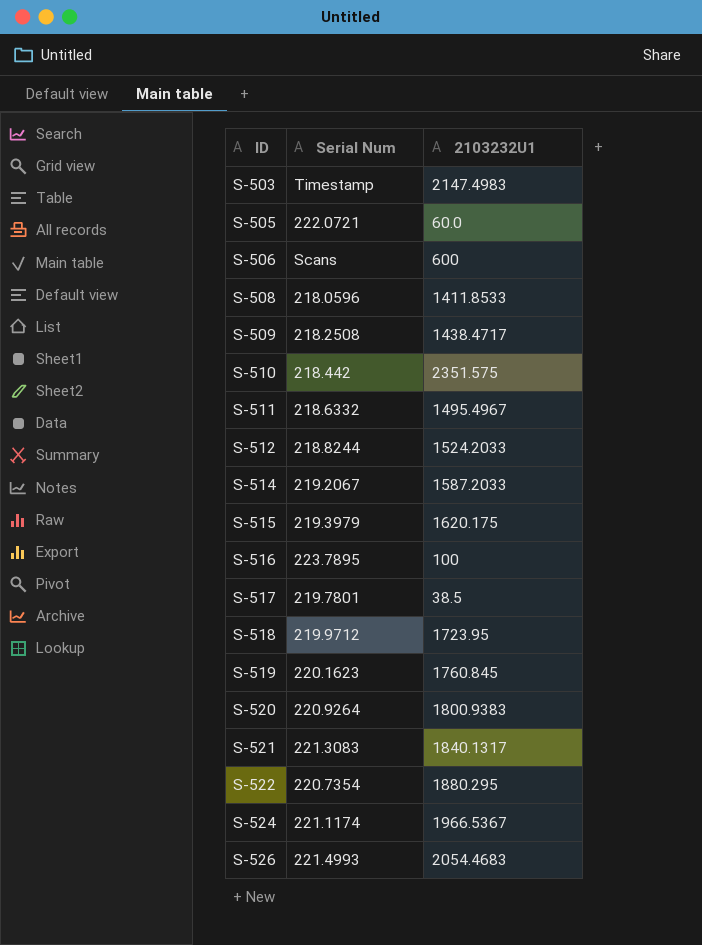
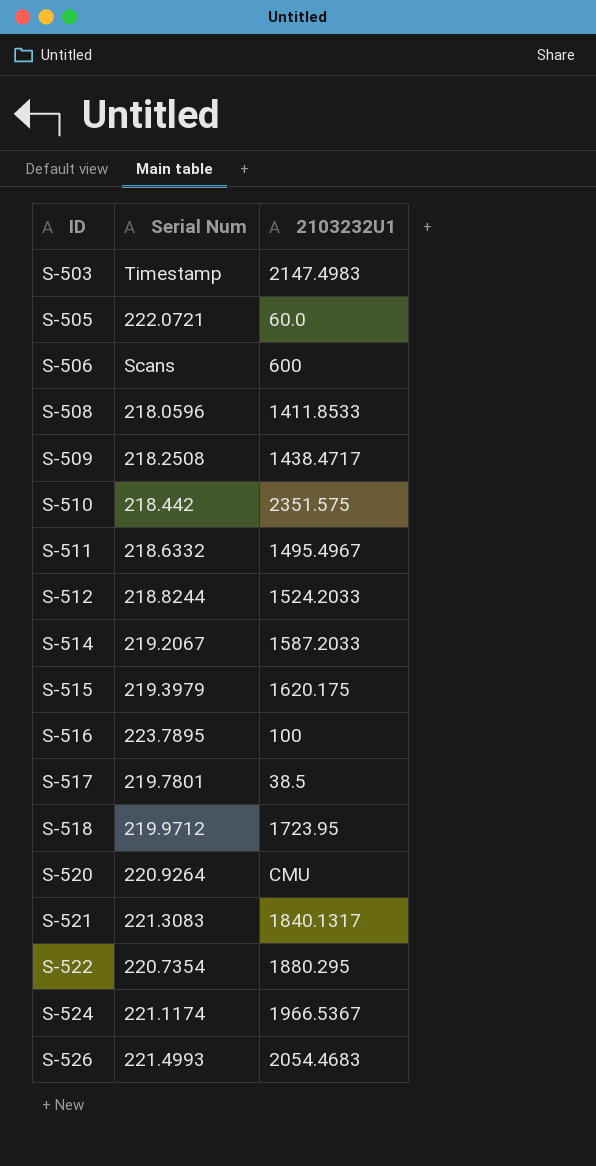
row S-519: 220.1623 | 1760.845 -> none
S-520 | 2103232U1: 1800.9383 -> CMU

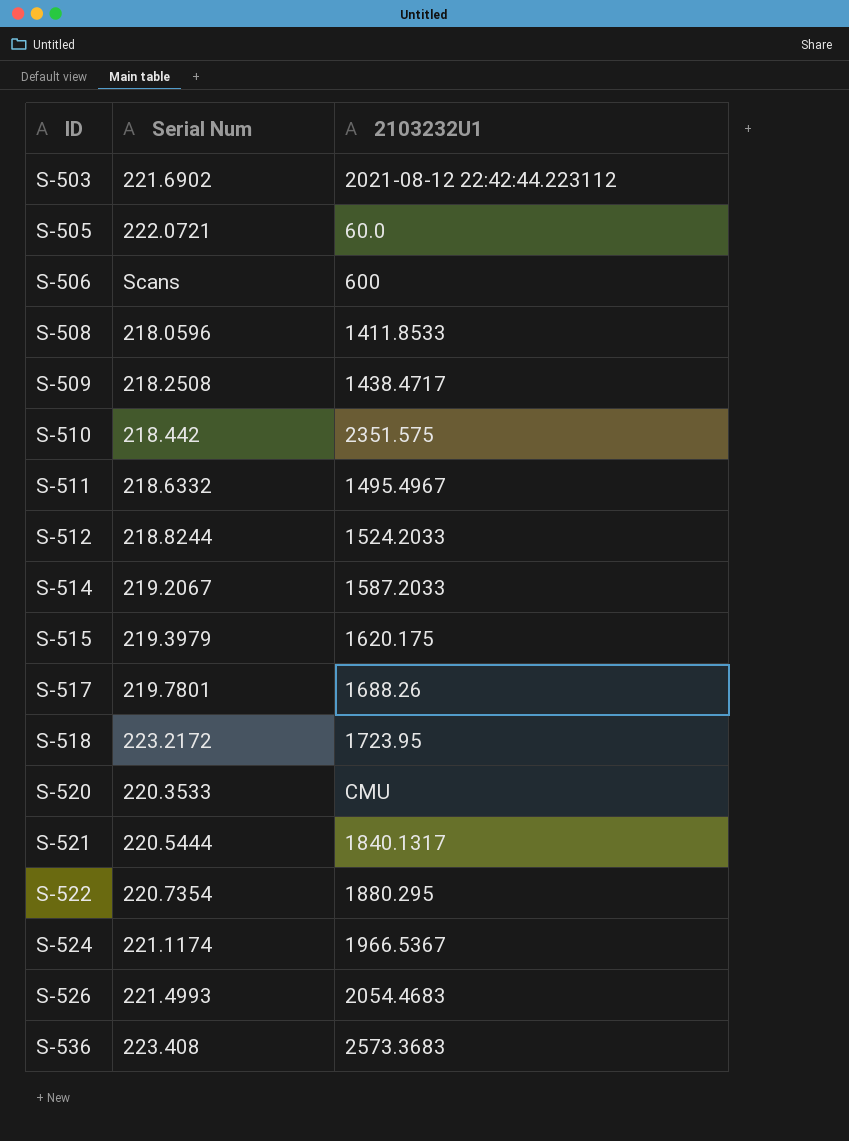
row S-516: 223.7895 | 100 -> none
S-503 | Serial Num: Timestamp -> 221.6902
S-503 | 2103232U1: 2147.4983 -> 2021-08-12 22:42:44.223112
S-517 | 2103232U1: 38.5 -> 1688.26
S-518 | Serial Num: 219.9712 -> 223.2172
S-520 | Serial Num: 220.9264 -> 220.3533
S-521 | Serial Num: 221.3083 -> 220.5444
row S-536: none -> 223.408 | 2573.3683

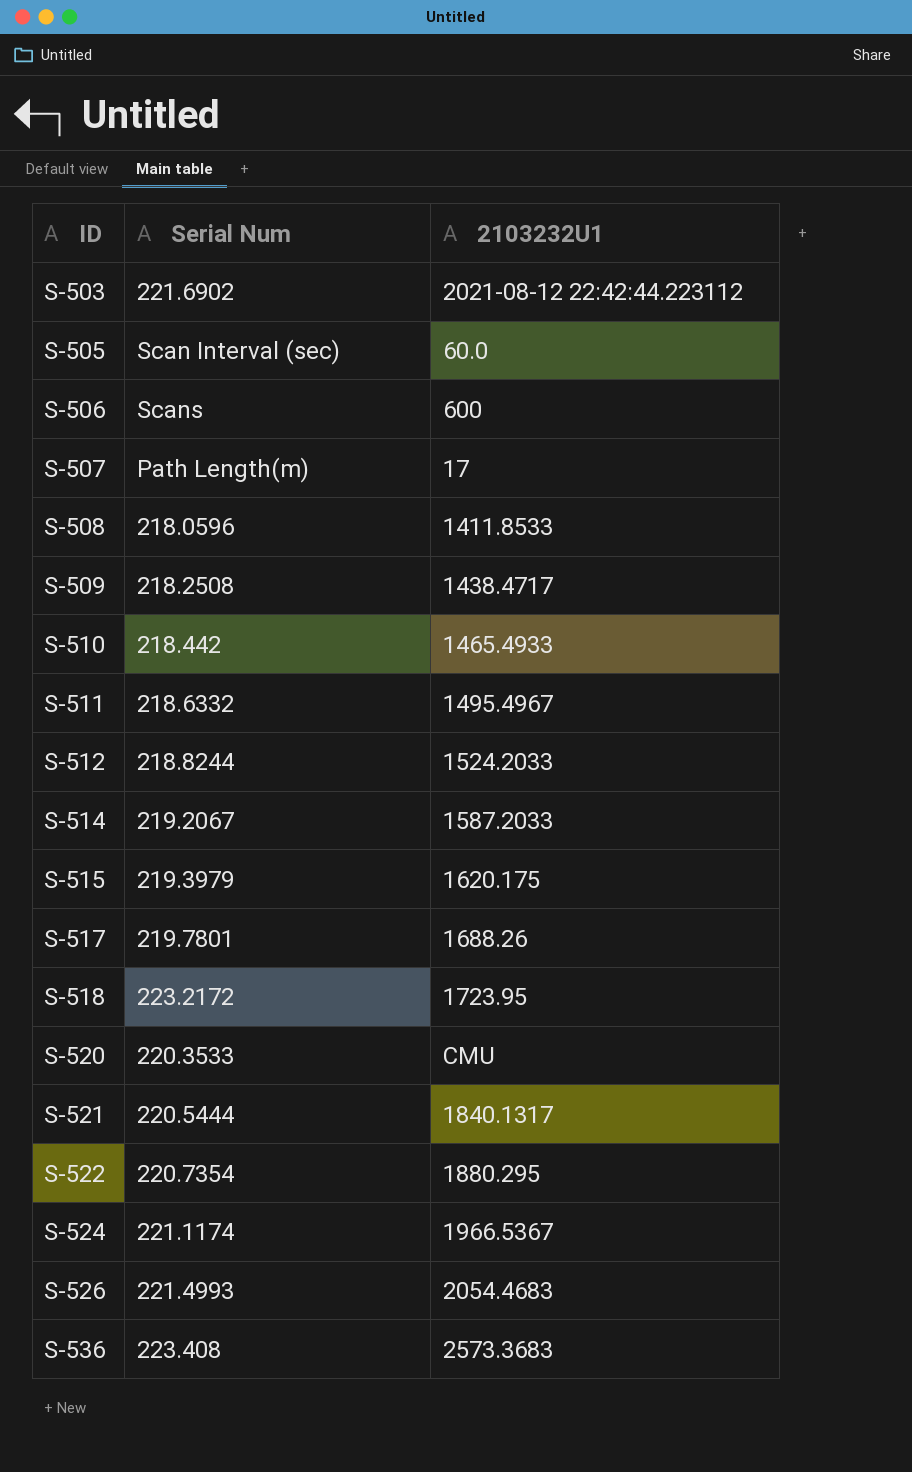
S-505 | Serial Num: 222.0721 -> Scan Interval (sec)
row S-507: none -> Path Length(m) | 17
S-510 | 2103232U1: 2351.575 -> 1465.4933

